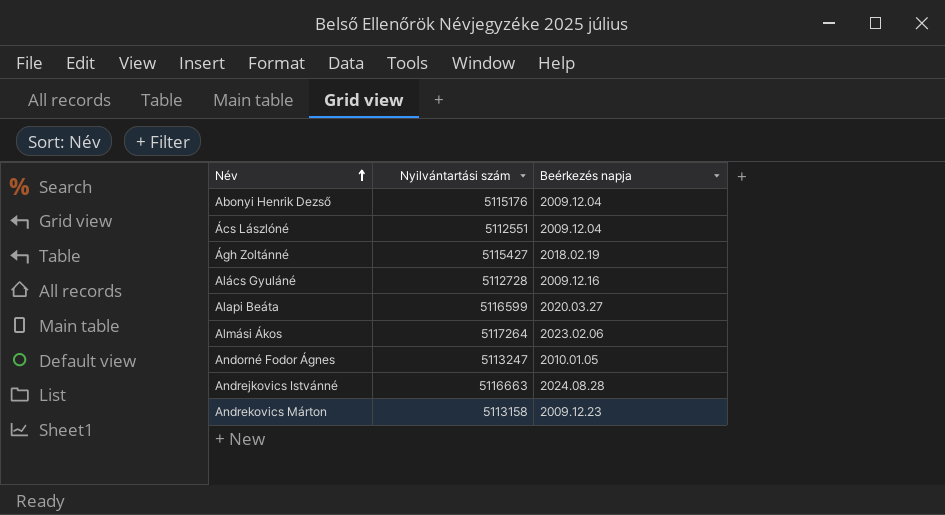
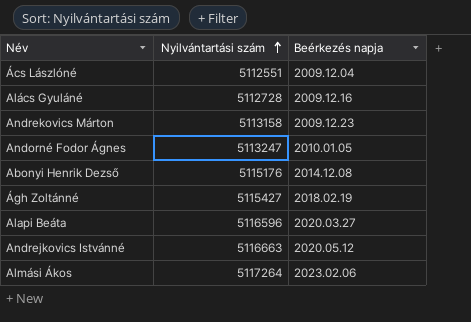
row order: Név ascending -> Nyilvántartási szám ascending
Abonyi Henrik Dezső | Beérkezés napja: 2009.12.04 -> 2014.12.08
Alapi Beáta | Nyilvántartási szám: 5116599 -> 5116596
Andrejkovics Istvánné | Beérkezés napja: 2024.08.28 -> 2020.05.12

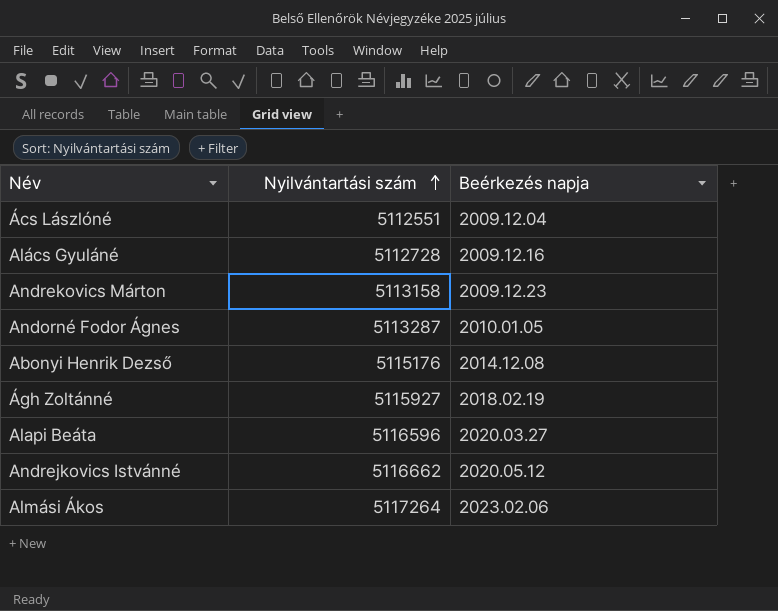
Andorné Fodor Ágnes | Nyilvántartási szám: 5113247 -> 5113287
Ágh Zoltánné | Nyilvántartási szám: 5115427 -> 5115927
Andrejkovics Istvánné | Nyilvántartási szám: 5116663 -> 5116662

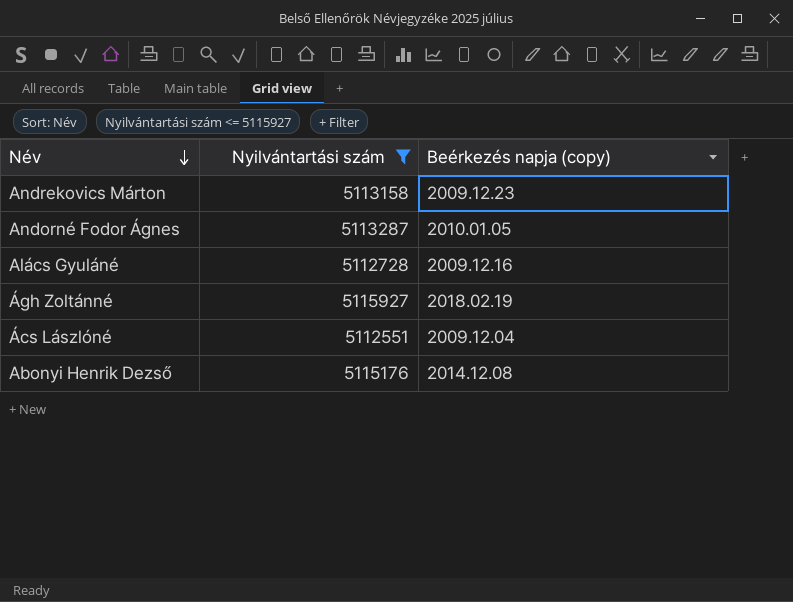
filter: none -> Nyilvántartási szám <= 5115927
row order: Nyilvántartási szám ascending -> Név descending
column name: Beérkezés napja -> Beérkezés napja (copy)

